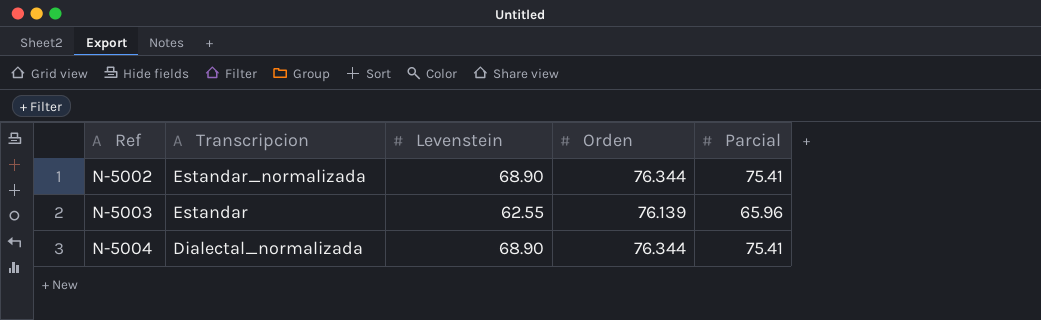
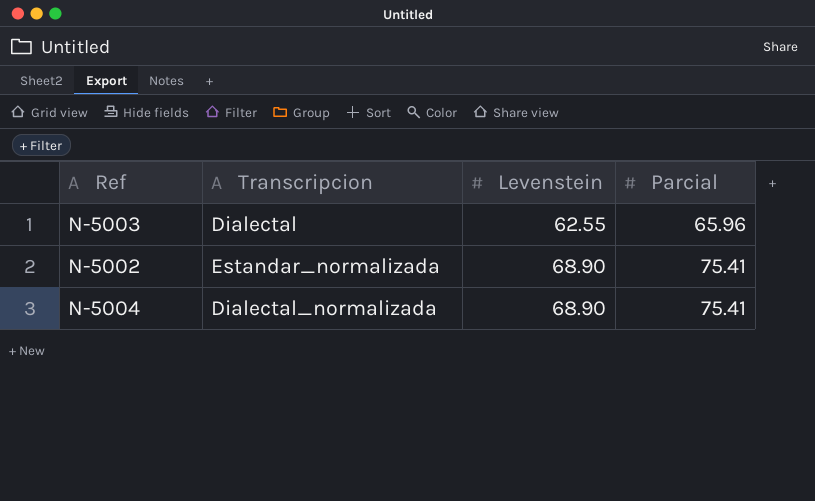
row order: Ref ascending -> Levenstein ascending
column Orden | position: 4 -> none
N-5003 | Transcripcion: Estandar -> Dialectal

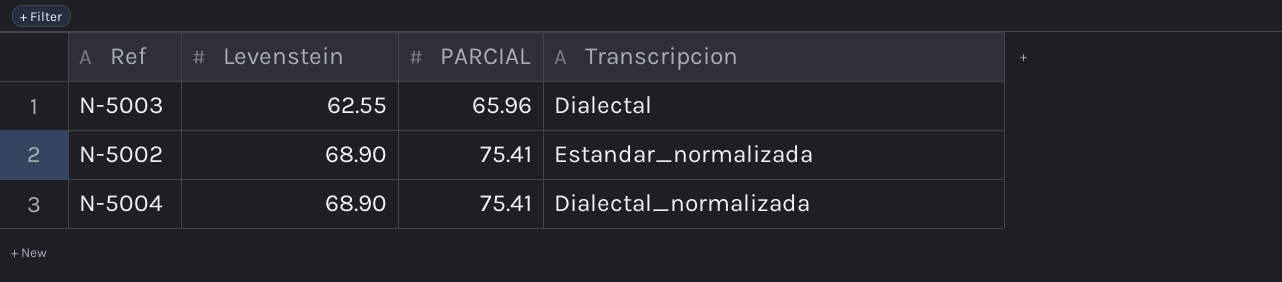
column name: Parcial -> PARCIAL
column Transcripcion | position: 2 -> 4

